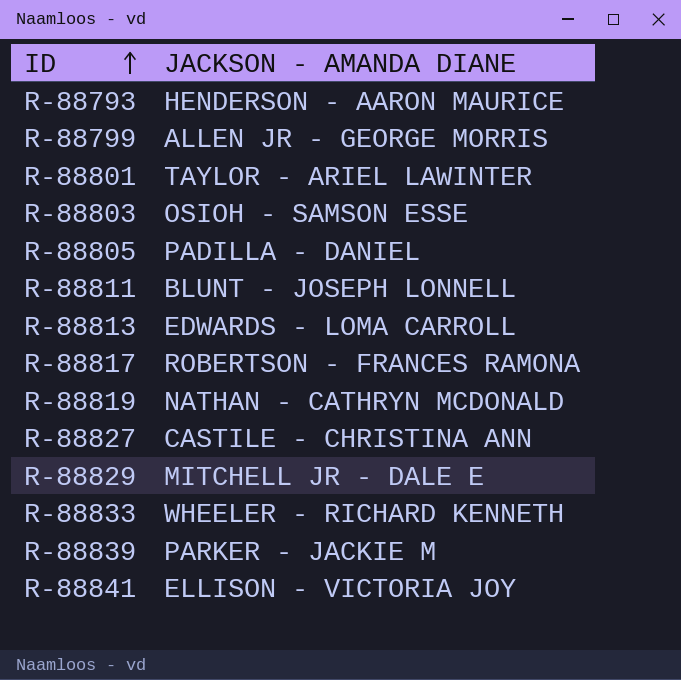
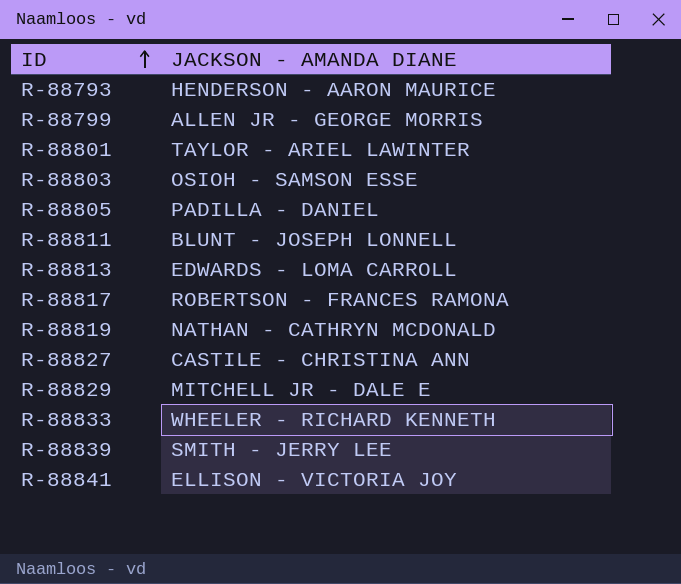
R-88839 | JACKSON - AMANDA DIANE: PARKER - JACKIE M -> SMITH - JERRY LEE

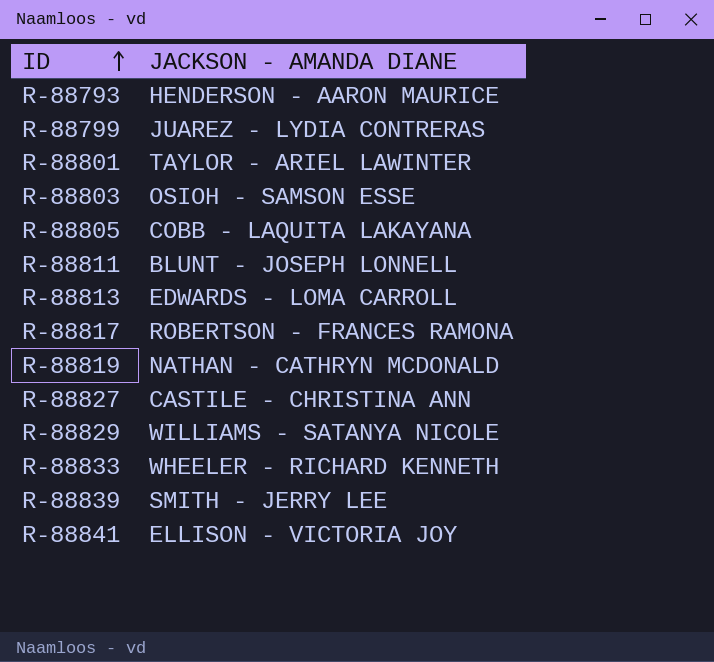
R-88799 | JACKSON - AMANDA DIANE: ALLEN JR - GEORGE MORRIS -> JUAREZ - LYDIA CONTRERAS
R-88805 | JACKSON - AMANDA DIANE: PADILLA - DANIEL -> COBB - LAQUITA LAKAYANA
R-88829 | JACKSON - AMANDA DIANE: MITCHELL JR - DALE E -> WILLIAMS - SATANYA NICOLE

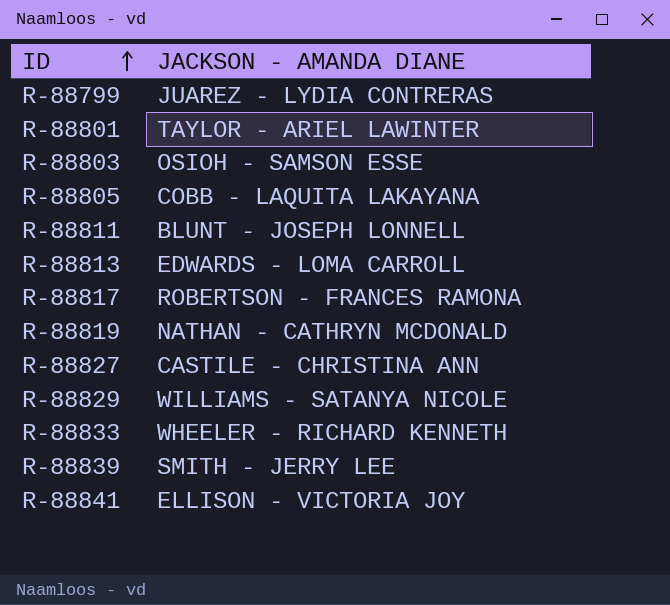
row R-88793: HENDERSON - AARON MAURICE -> none

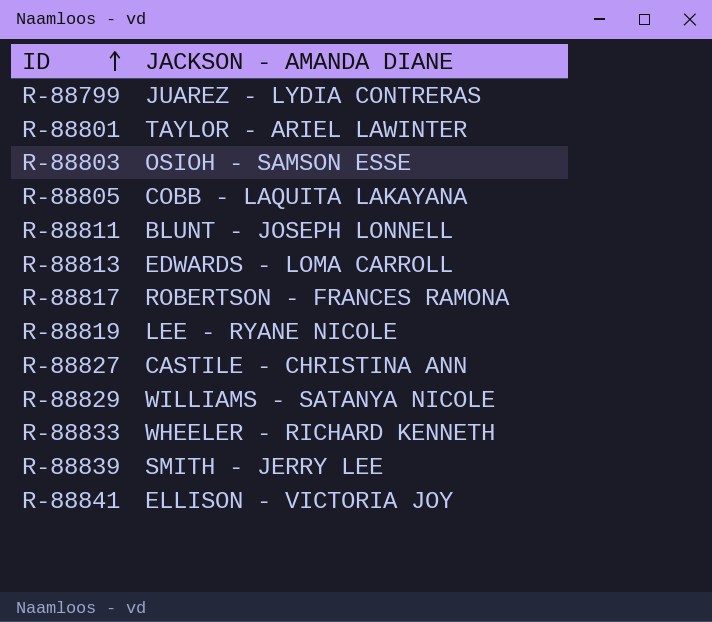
R-88819 | JACKSON - AMANDA DIANE: NATHAN - CATHRYN MCDONALD -> LEE - RYANE NICOLE

